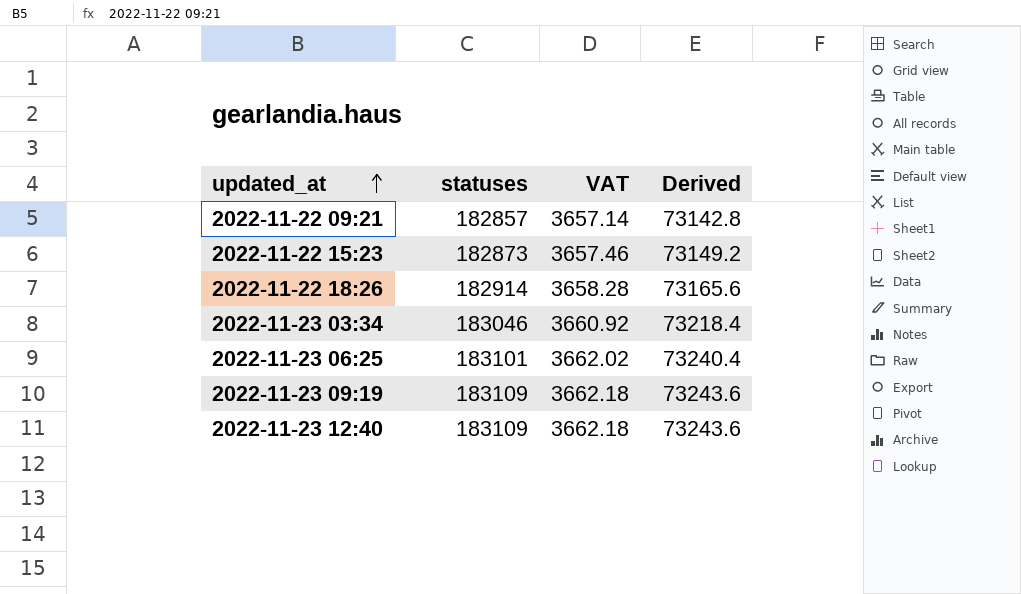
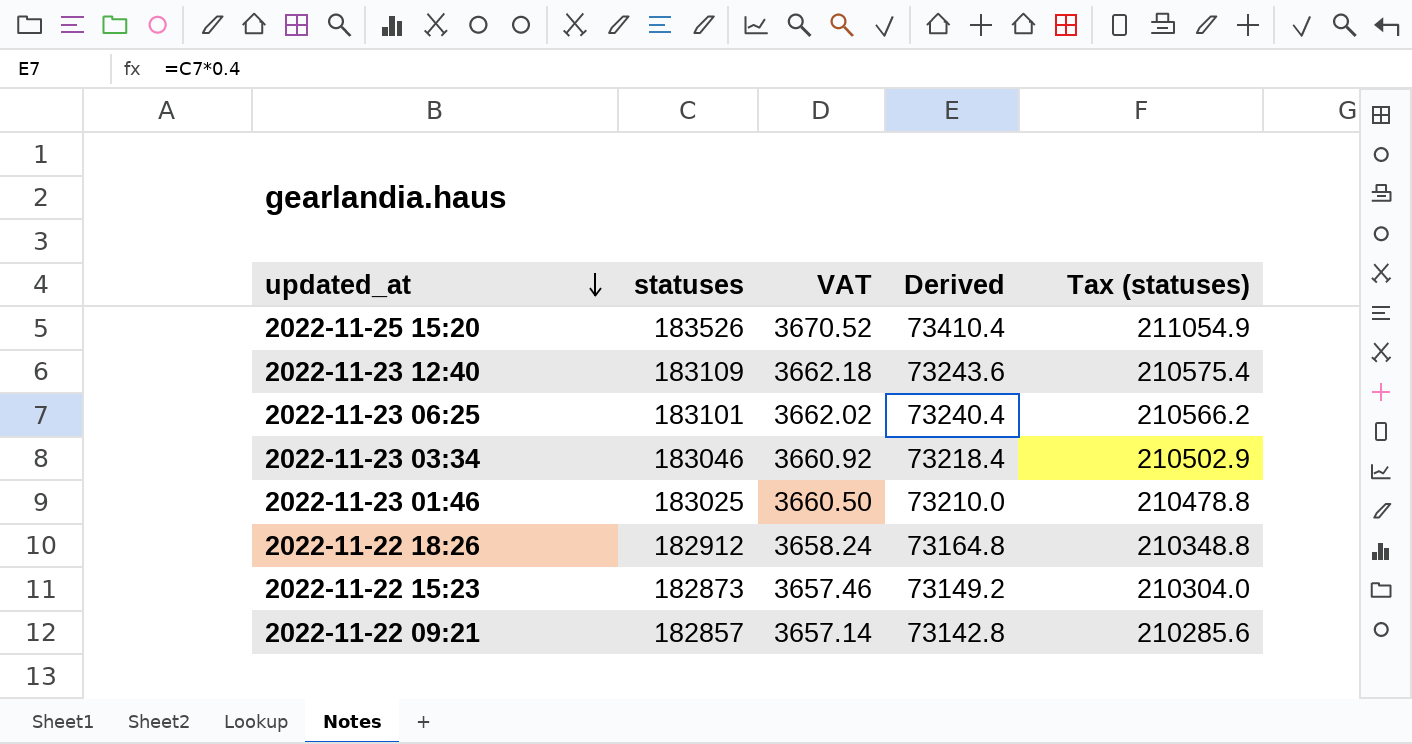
row order: updated_at ascending -> updated_at descending
column Tax (statuses) | formula: none -> [statuses] * 1.15
row 2022-11-23 09:19: 183109 | 3662.18 | 73243.6 -> none
row 2022-11-25 15:20: none -> 183526 | 3670.52 | 73410.4 | 211054.9
row 2022-11-23 01:46: none -> 183025 | 3660.50 | 73210.0 | 210478.8
2022-11-22 18:26 | statuses: 182914 -> 182912
2022-11-22 18:26 | VAT: 3658.28 -> 3658.24
2022-11-22 18:26 | Derived: 73165.6 -> 73164.8

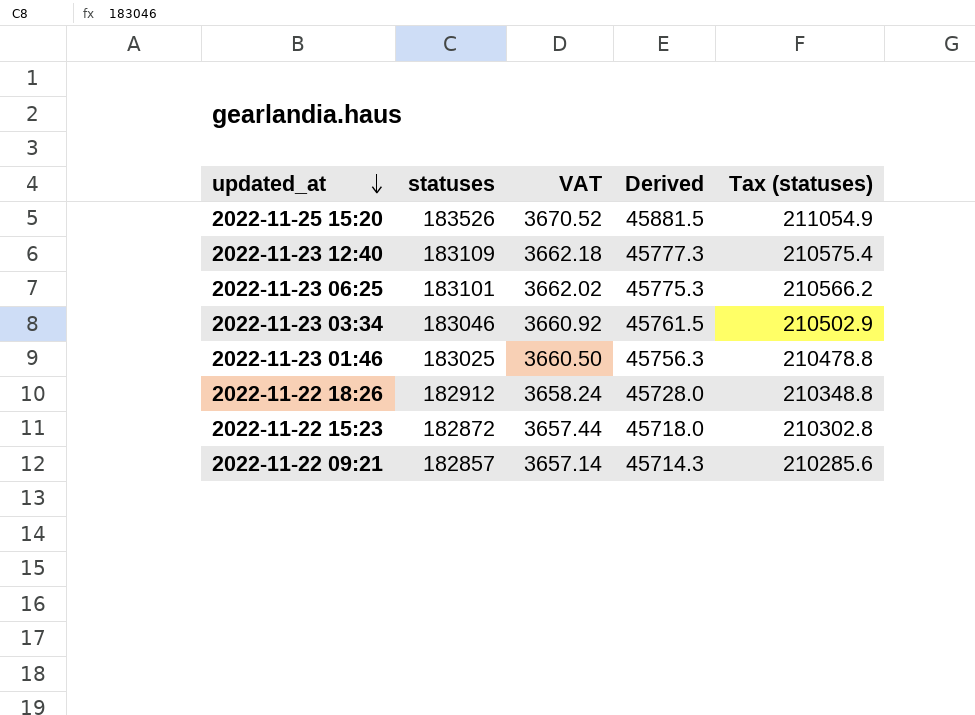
column Derived | formula: [statuses] * 0.4 -> [statuses] * 0.25
2022-11-22 15:23 | statuses: 182873 -> 182872
2022-11-22 15:23 | VAT: 3657.46 -> 3657.44
2022-11-22 15:23 | Tax (statuses): 210304.0 -> 210302.8

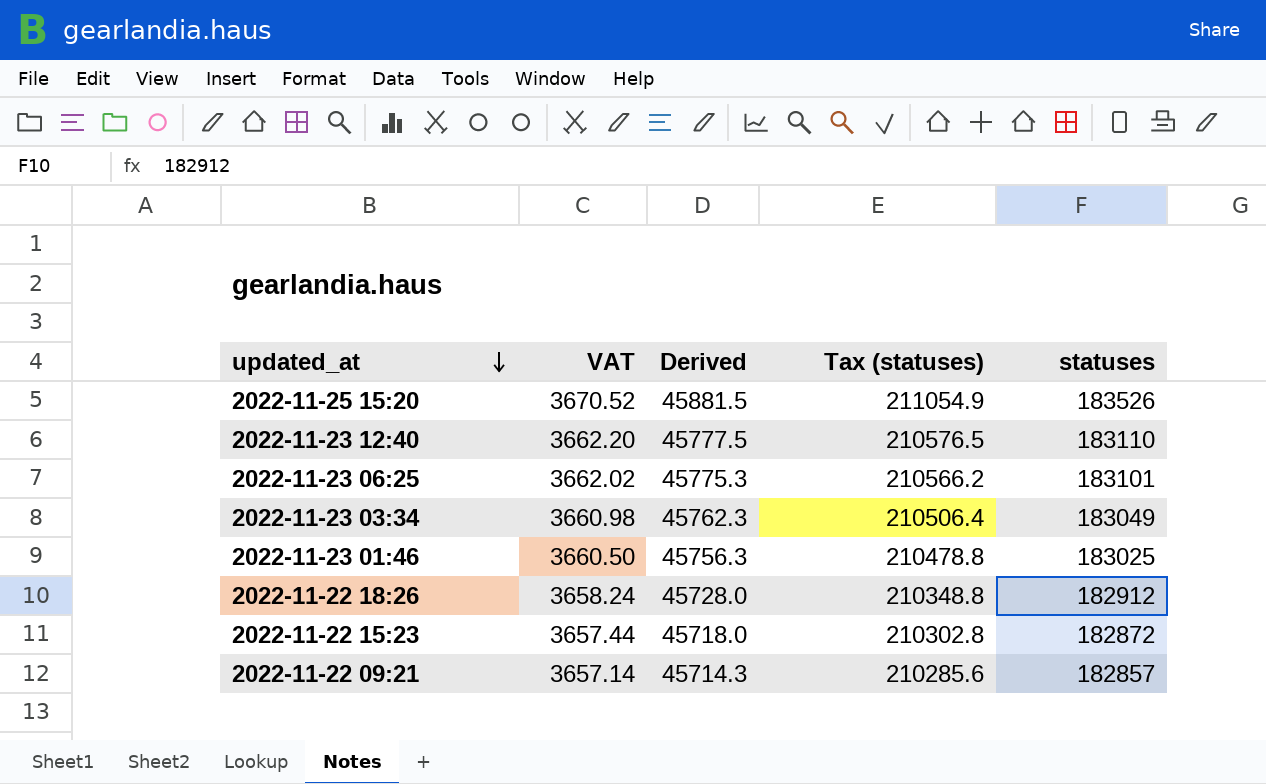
column statuses | position: 2 -> 5
2022-11-23 12:40 | VAT: 3662.18 -> 3662.20
2022-11-23 12:40 | Derived: 45777.3 -> 45777.5
2022-11-23 12:40 | Tax (statuses): 210575.4 -> 210576.5
2022-11-23 12:40 | statuses: 183109 -> 183110
2022-11-23 03:34 | VAT: 3660.92 -> 3660.98
2022-11-23 03:34 | Derived: 45761.5 -> 45762.3
2022-11-23 03:34 | Tax (statuses): 210502.9 -> 210506.4
2022-11-23 03:34 | statuses: 183046 -> 183049

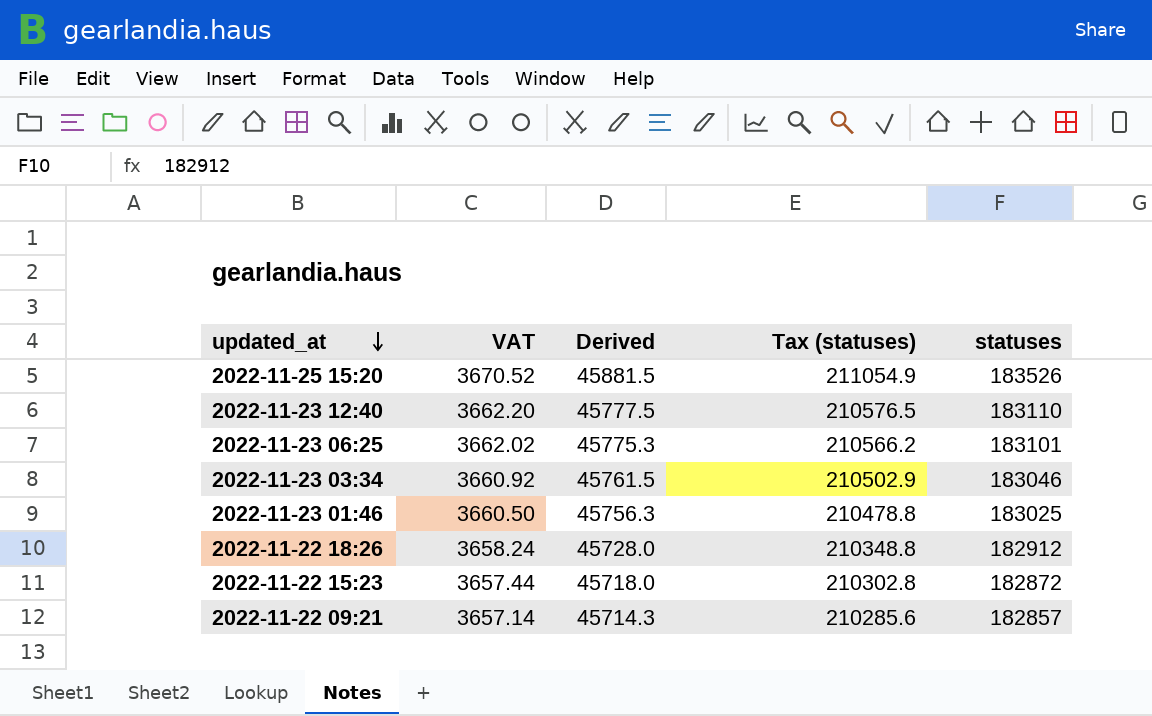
2022-11-23 03:34 | VAT: 3660.98 -> 3660.92
2022-11-23 03:34 | Derived: 45762.3 -> 45761.5
2022-11-23 03:34 | Tax (statuses): 210506.4 -> 210502.9
2022-11-23 03:34 | statuses: 183049 -> 183046

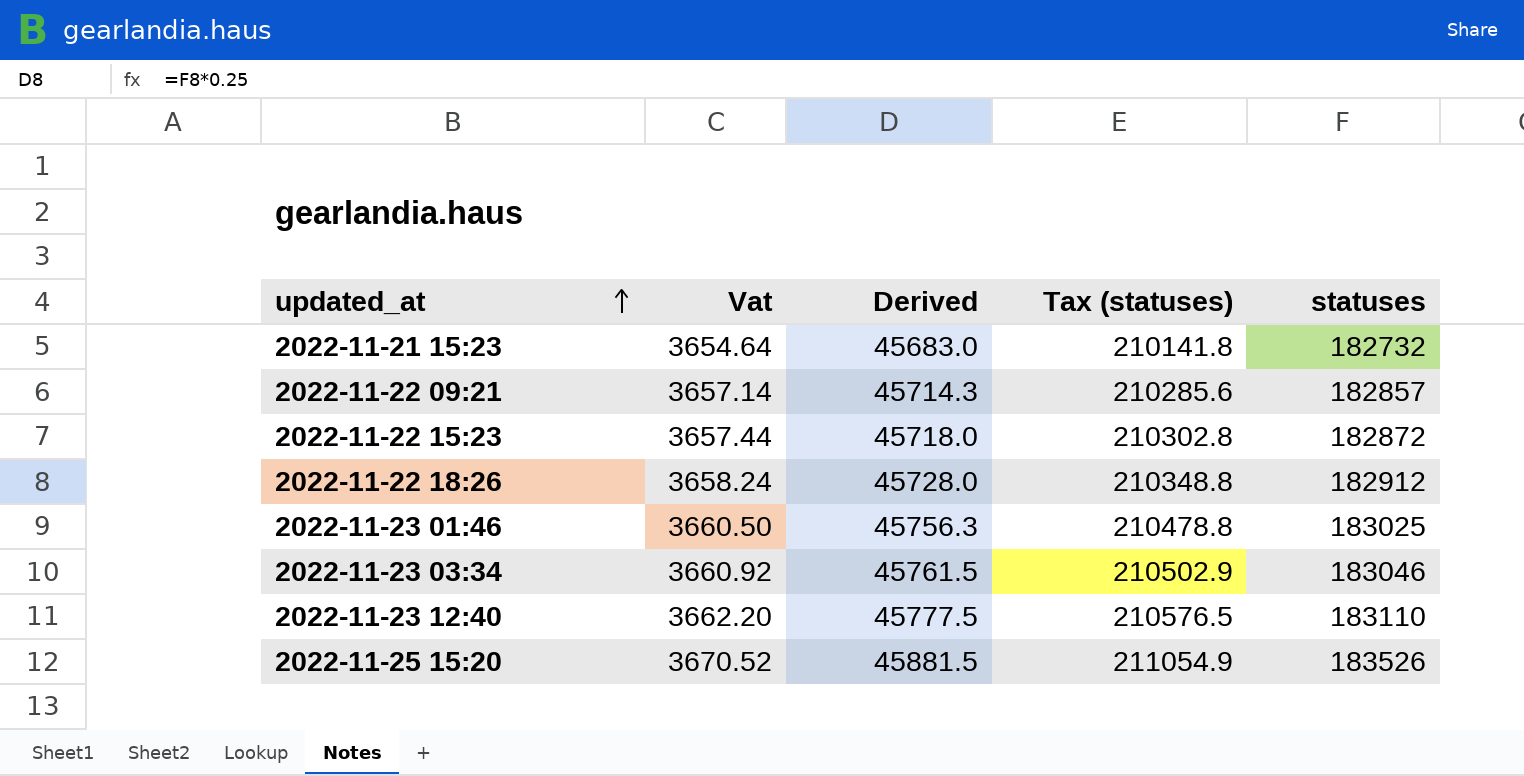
row order: updated_at descending -> updated_at ascending
column name: VAT -> Vat
row 2022-11-23 06:25: 3662.02 | 45775.3 | 210566.2 | 183101 -> none
row 2022-11-21 15:23: none -> 3654.64 | 45683.0 | 210141.8 | 182732

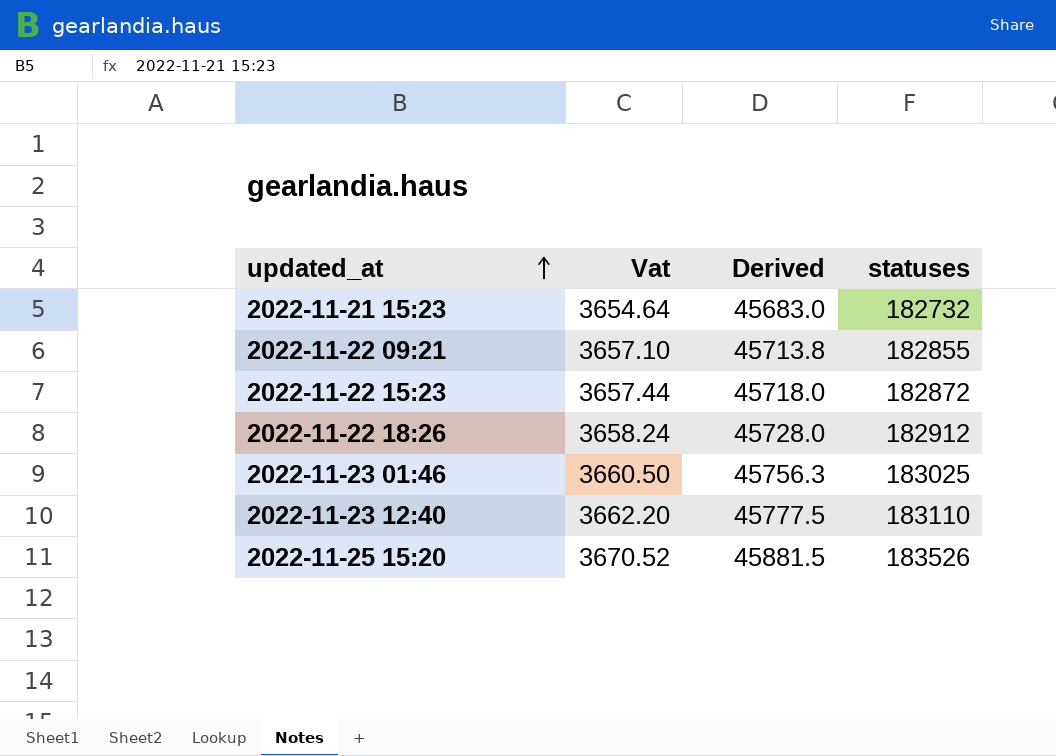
column Tax (statuses) | formula: [statuses] * 1.15 -> none
row 2022-11-23 03:34: 3660.92 | 45761.5 | 210502.9 | 183046 -> none
2022-11-22 09:21 | Vat: 3657.14 -> 3657.10
2022-11-22 09:21 | Derived: 45714.3 -> 45713.8
2022-11-22 09:21 | statuses: 182857 -> 182855

